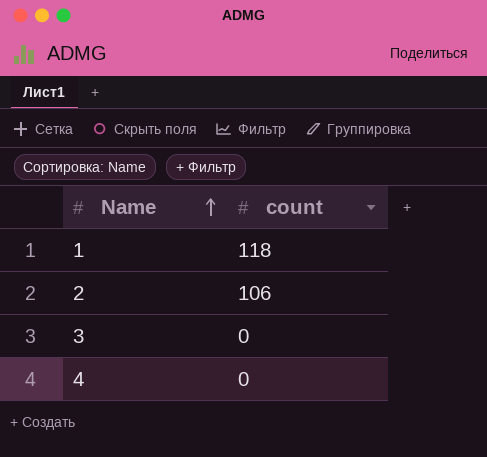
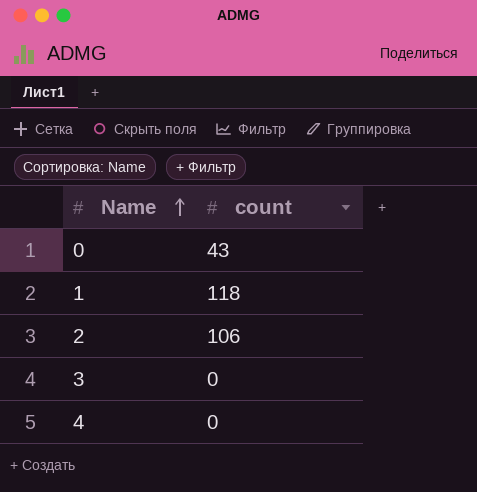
row 0: none -> 43

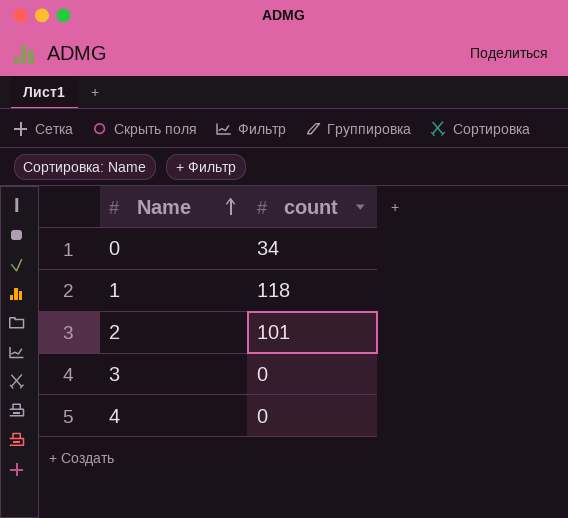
0 | count: 43 -> 34
2 | count: 106 -> 101

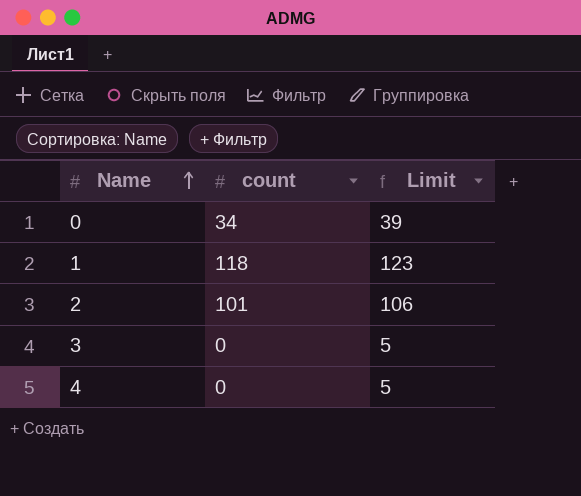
column Limit | formula: none -> [count] + 5

